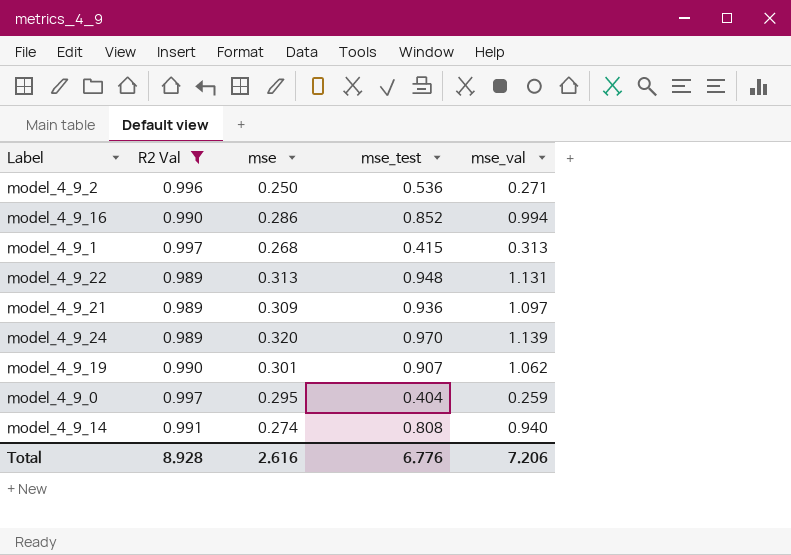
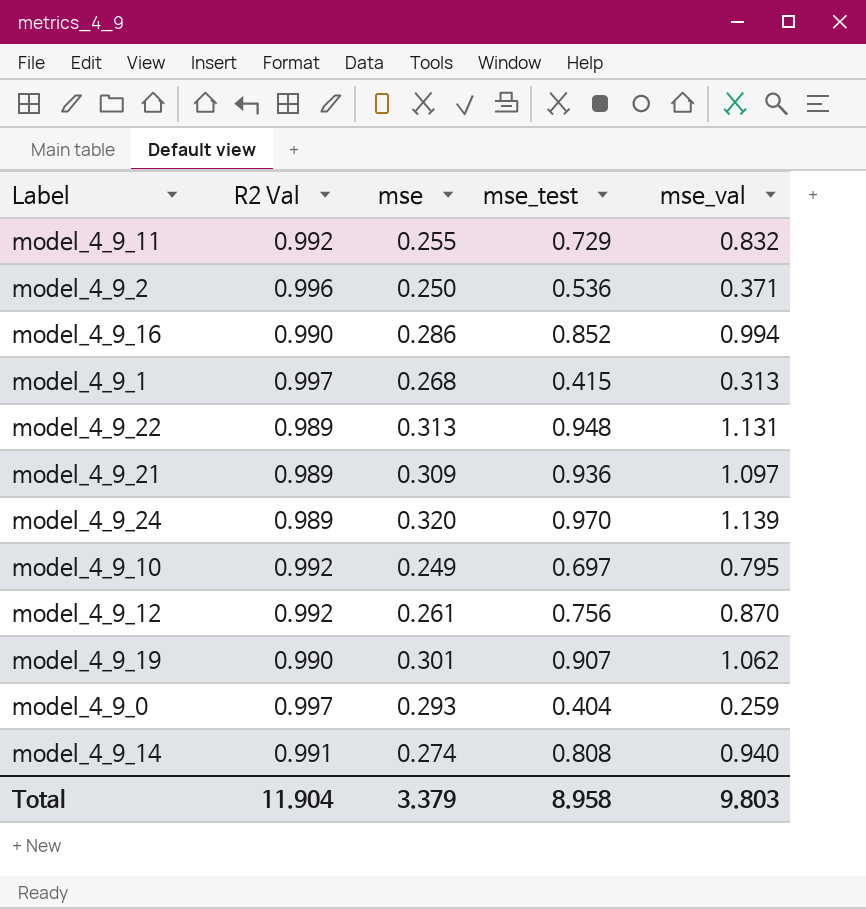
filter: R2 Val != 0.992 -> none
model_4_9_2 | mse_val: 0.271 -> 0.371
model_4_9_0 | mse: 0.295 -> 0.293
Total | R2 Val: 8.928 -> 11.904
Total | mse: 2.616 -> 3.379
Total | mse_test: 6.776 -> 8.958
Total | mse_val: 7.206 -> 9.803

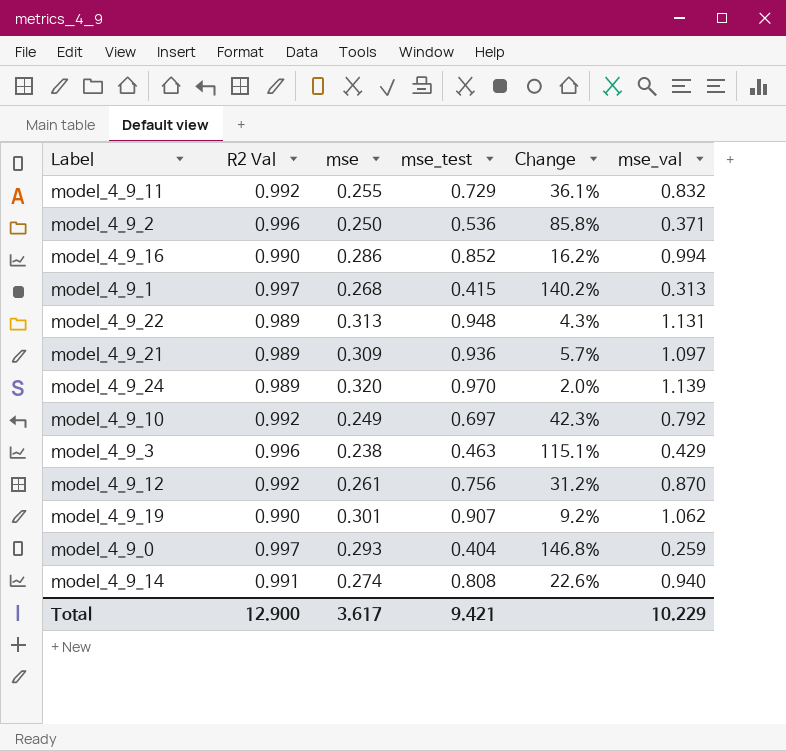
column Change | formula: none -> ([R2 Val] - [mse_test]) / [mse_test]
model_4_9_10 | mse_val: 0.795 -> 0.792
row model_4_9_3: none -> 0.996 | 0.238 | 0.463 | 115.1% | 0.429
Total | R2 Val: 11.904 -> 12.900
Total | mse: 3.379 -> 3.617
Total | mse_test: 8.958 -> 9.421
Total | mse_val: 9.803 -> 10.229

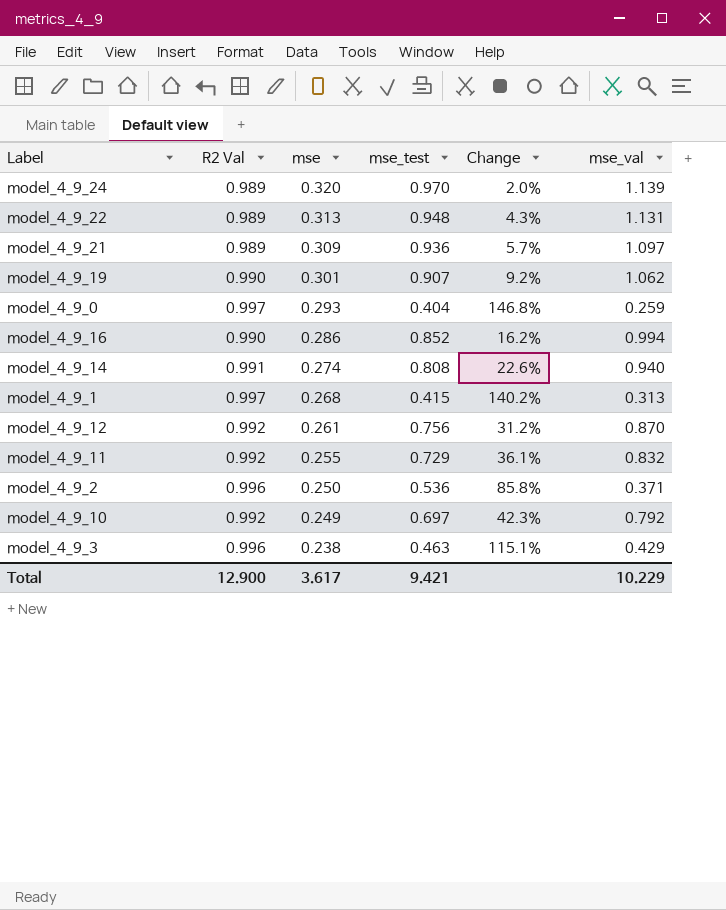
row order: none -> mse descending

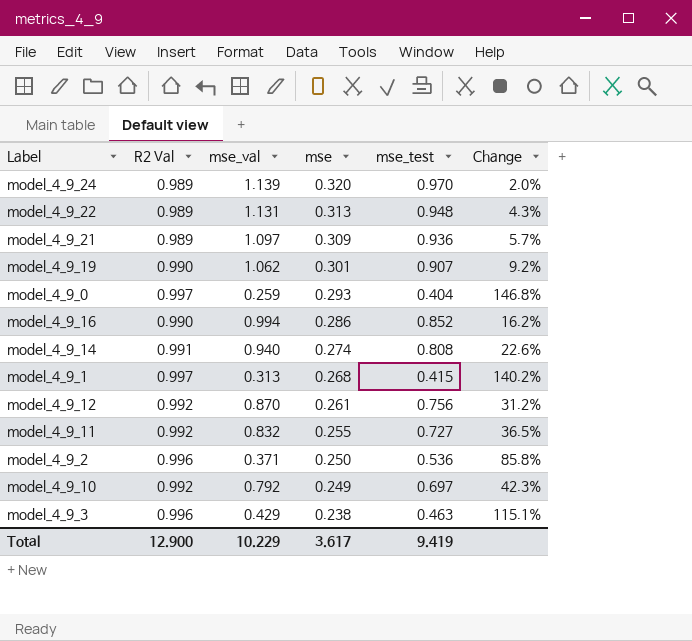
column mse_val | position: 6 -> 3
model_4_9_11 | mse_test: 0.729 -> 0.727
model_4_9_11 | Change: 36.1% -> 36.5%
Total | mse_test: 9.421 -> 9.419

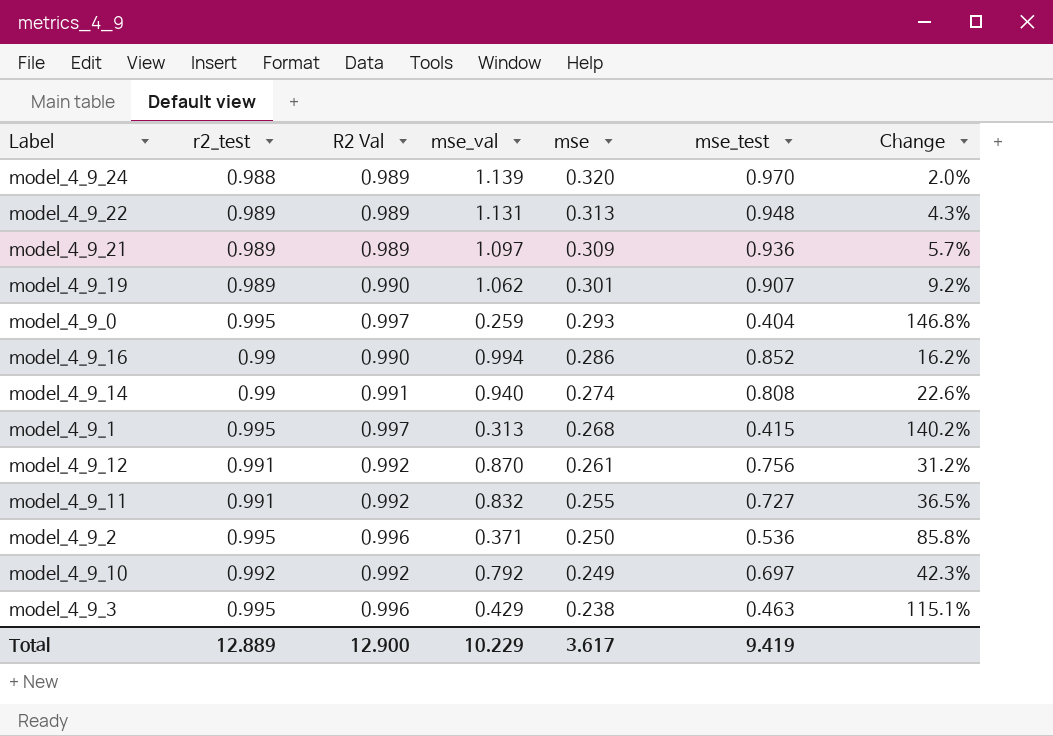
column r2_test | position: none -> 2

